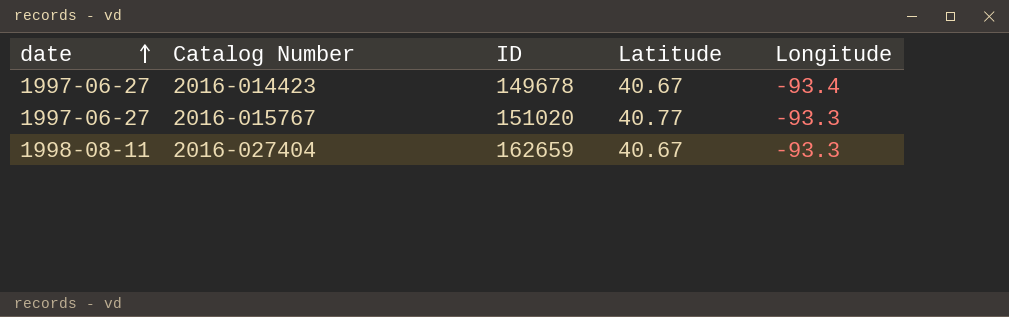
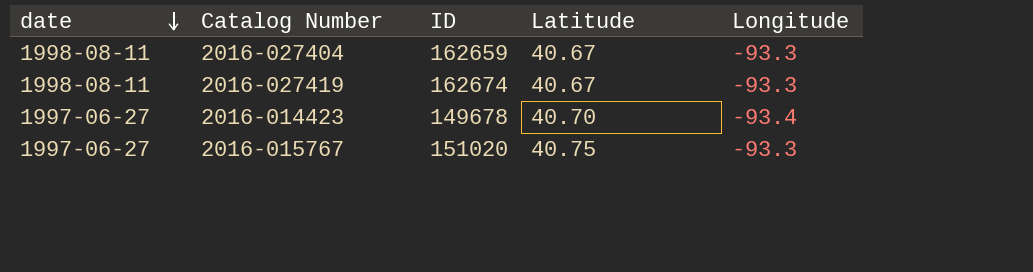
row order: date ascending -> date descending
row 2016-027419: none -> 1998-08-11 | 162674 | 40.67 | -93.3
2016-014423 | Latitude: 40.67 -> 40.70
2016-015767 | Latitude: 40.77 -> 40.75

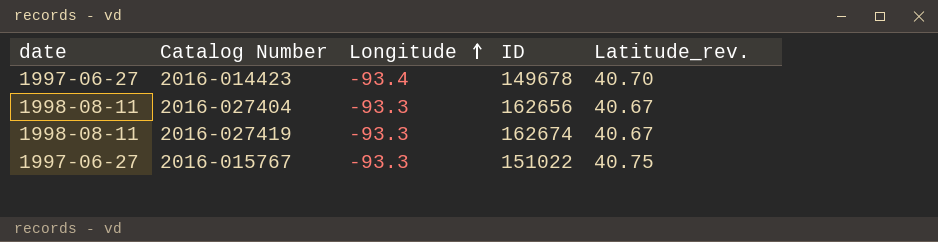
row order: date descending -> Longitude ascending
column Longitude | position: 5 -> 3
column name: Latitude -> Latitude_rev.
2016-027404 | ID: 162659 -> 162656
2016-015767 | ID: 151020 -> 151022

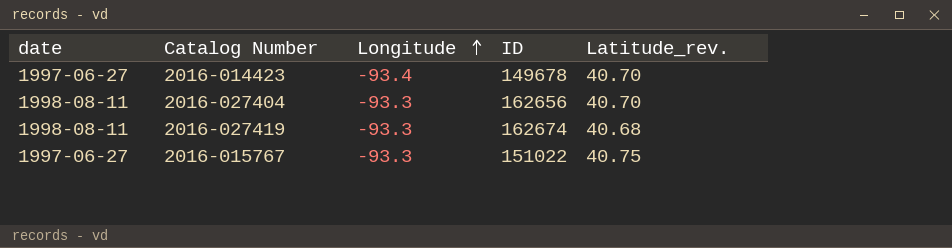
2016-027404 | Latitude_rev.: 40.67 -> 40.70
2016-027419 | Latitude_rev.: 40.67 -> 40.68

